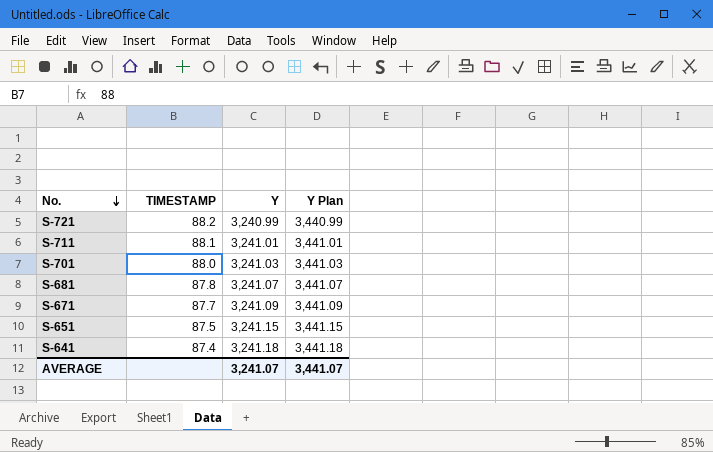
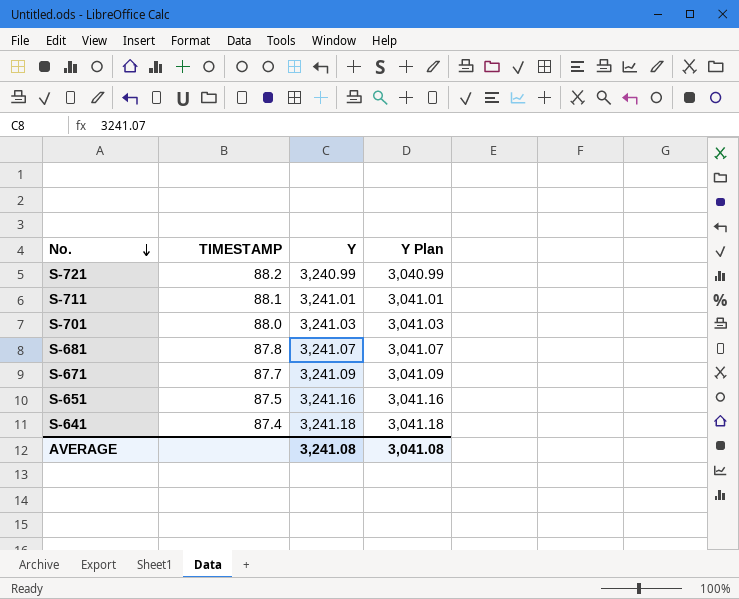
column Y Plan | formula: [Y] + 200 -> [Y] - 200
S-651 | Y: 3,241.15 -> 3,241.16
AVERAGE | Y: 3,241.07 -> 3,241.08
AVERAGE | Y Plan: 3,441.07 -> 3,041.08

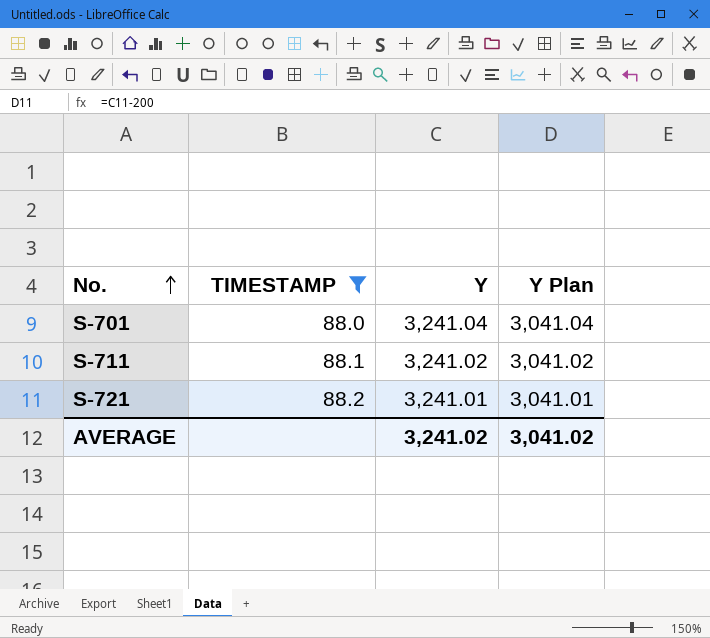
filter: none -> TIMESTAMP >= 88.0
row order: No. descending -> No. ascending
S-701 | Y: 3,241.03 -> 3,241.04
S-701 | Y Plan: 3,041.03 -> 3,041.04
S-711 | Y: 3,241.01 -> 3,241.02
S-711 | Y Plan: 3,041.01 -> 3,041.02
S-721 | Y: 3,240.99 -> 3,241.01
S-721 | Y Plan: 3,040.99 -> 3,041.01
AVERAGE | Y: 3,241.08 -> 3,241.02
AVERAGE | Y Plan: 3,041.08 -> 3,041.02

